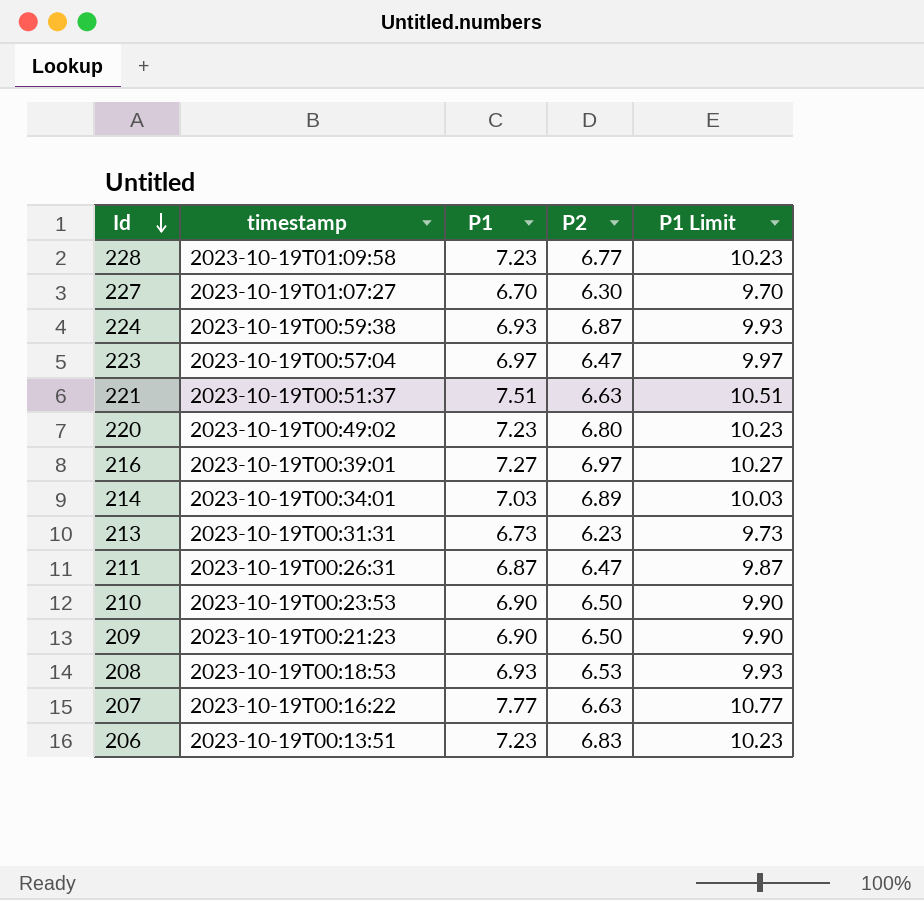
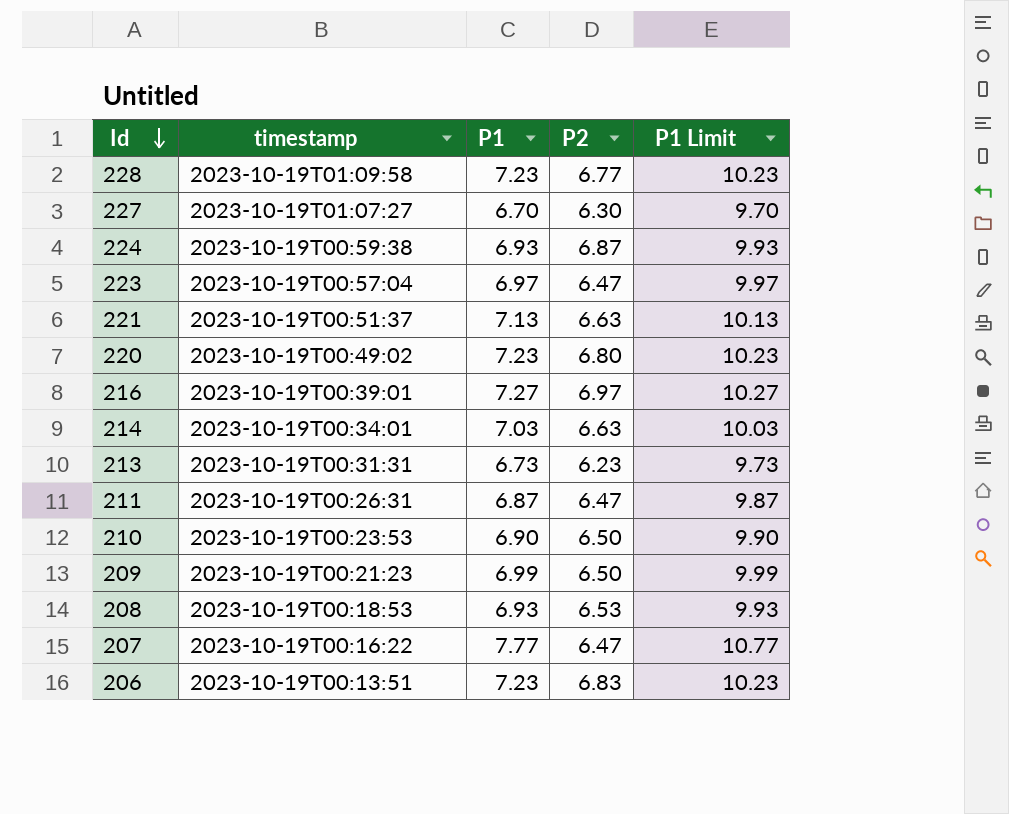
221 | P1: 7.51 -> 7.13
221 | P1 Limit: 10.51 -> 10.13
214 | P2: 6.89 -> 6.63
209 | P1: 6.90 -> 6.99
209 | P1 Limit: 9.90 -> 9.99
207 | P2: 6.63 -> 6.47

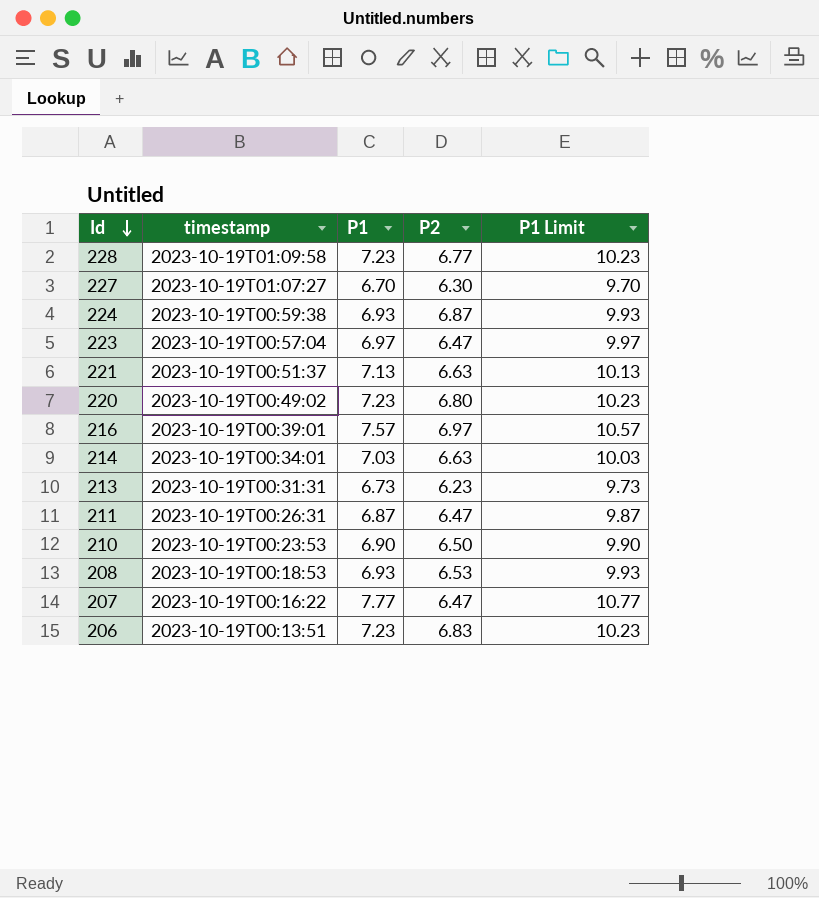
row 209: 2023-10-19T00:21:23 | 6.99 | 6.50 | 9.99 -> none
216 | P1: 7.27 -> 7.57
216 | P1 Limit: 10.27 -> 10.57

